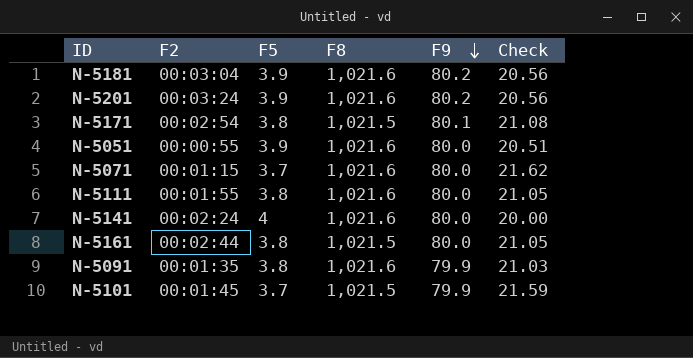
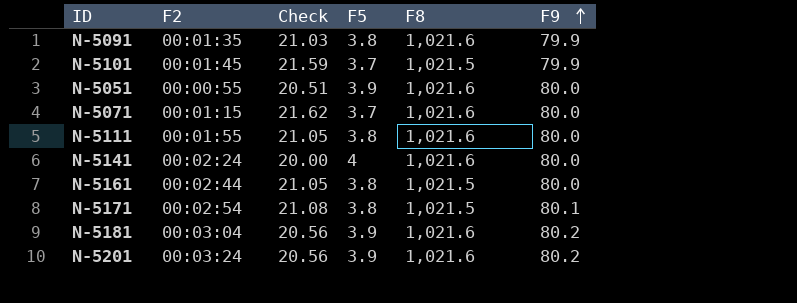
row order: F9 descending -> F9 ascending
column Check | position: 6 -> 3

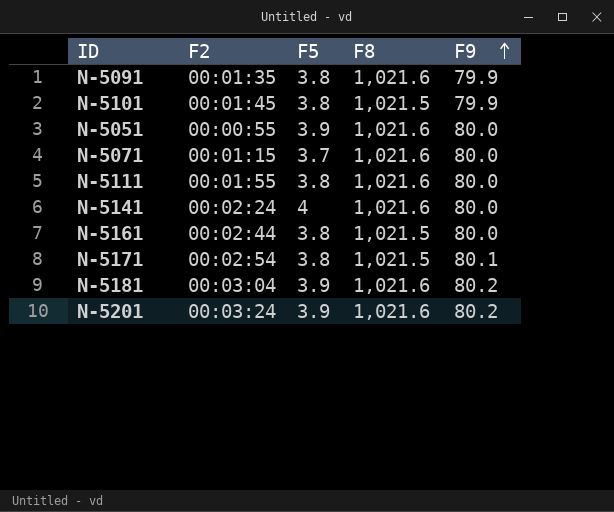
column Check | formula: [F9] / [F5] -> none
N-5101 | F5: 3.7 -> 3.8

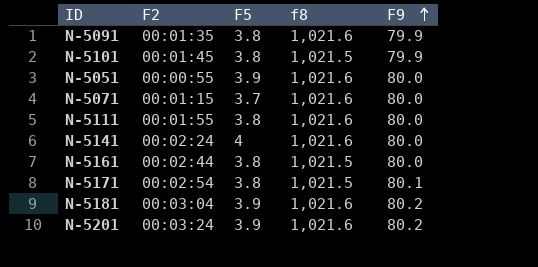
column name: F8 -> f8

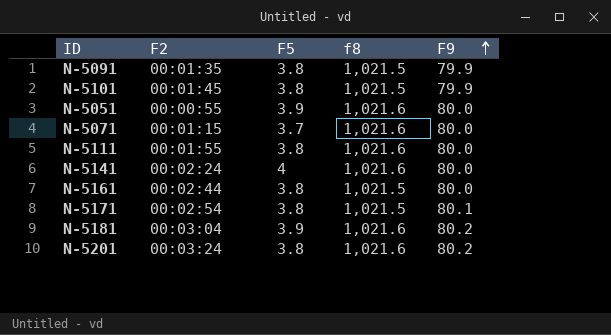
N-5091 | f8: 1,021.6 -> 1,021.5
N-5201 | F5: 3.9 -> 3.8

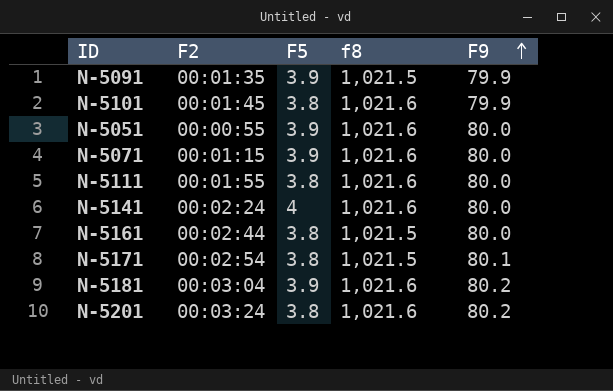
N-5091 | F5: 3.8 -> 3.9
N-5101 | f8: 1,021.5 -> 1,021.6
N-5071 | F5: 3.7 -> 3.9

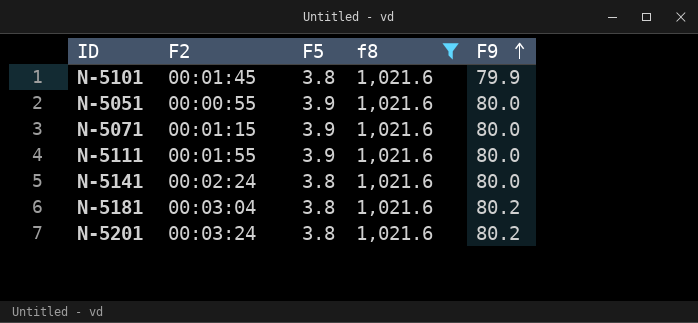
filter: none -> f8 = 1,021.6
N-5111 | F5: 3.8 -> 3.9
N-5141 | F5: 4 -> 3.8
N-5181 | F5: 3.9 -> 3.8

